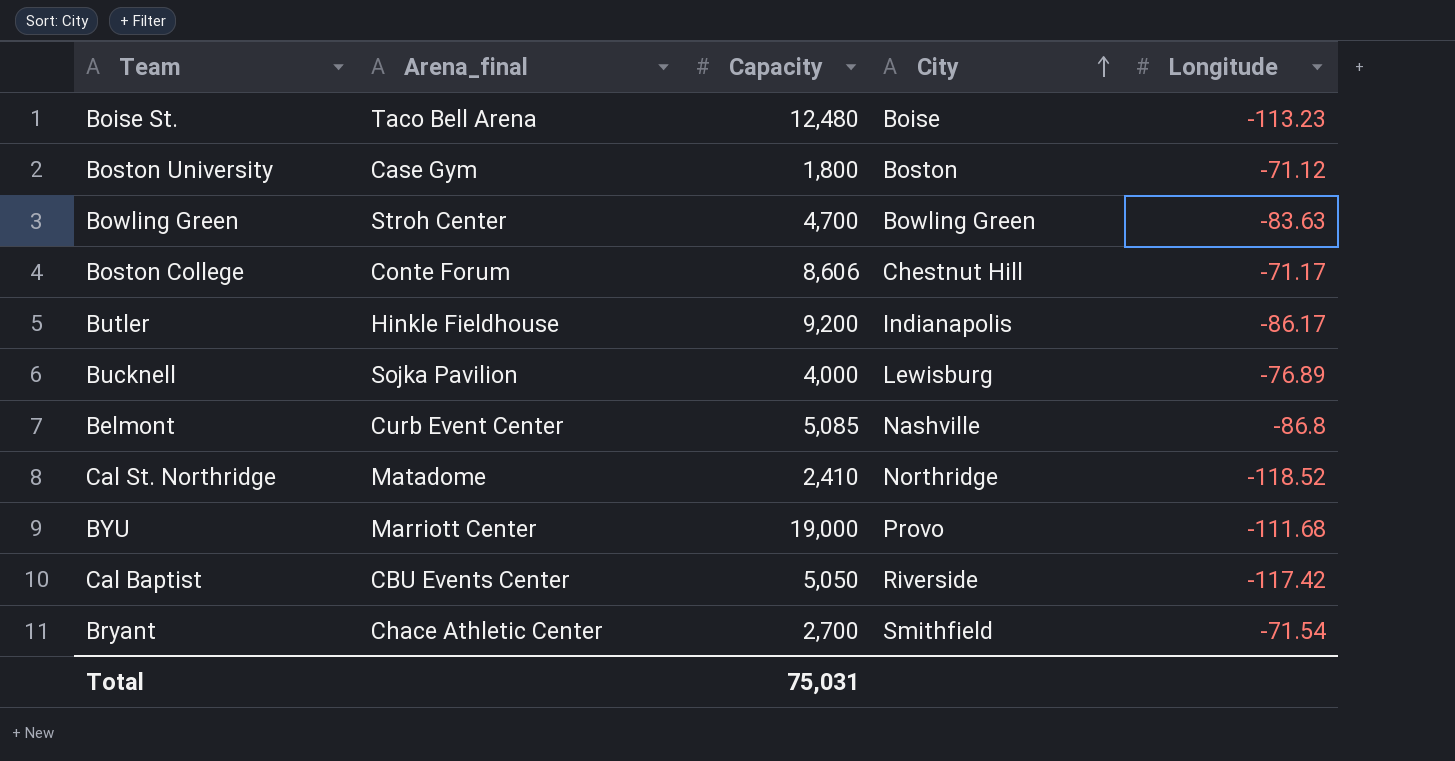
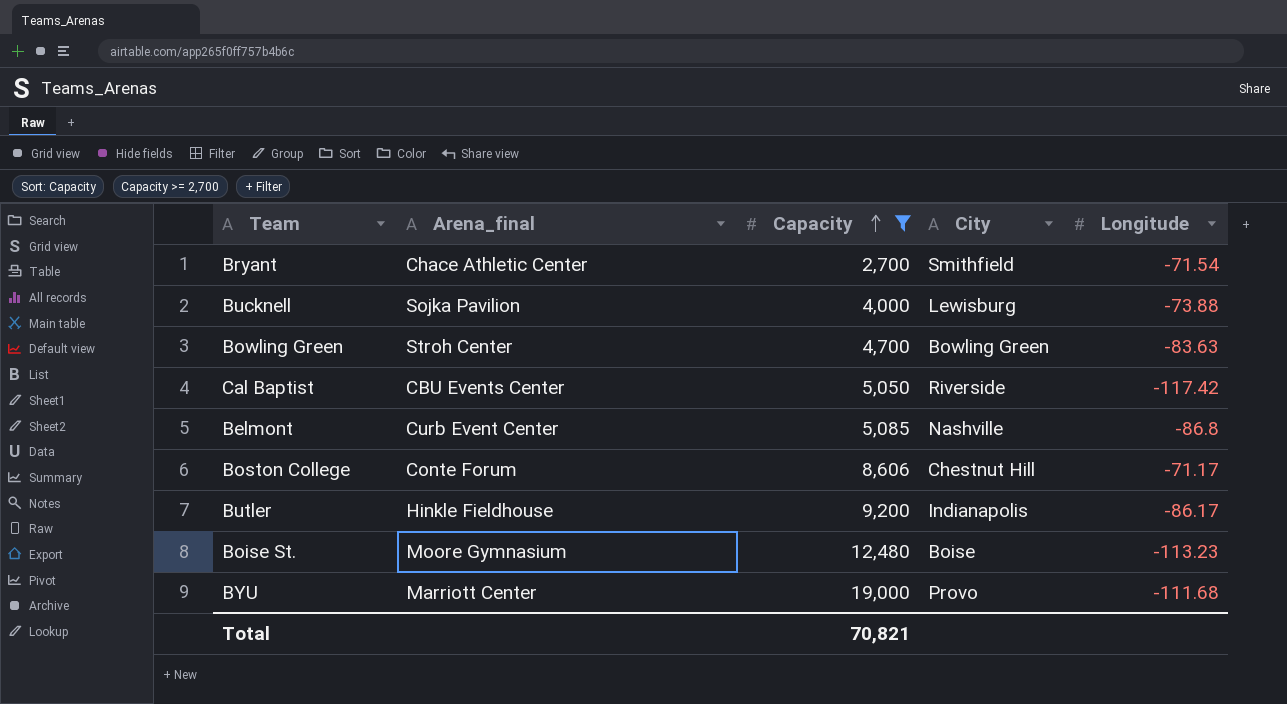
filter: none -> Capacity >= 2,700
row order: City ascending -> Capacity ascending
Bucknell | Longitude: -76.89 -> -73.88
Boise St. | Arena_final: Taco Bell Arena -> Moore Gymnasium
Total | Capacity: 75,031 -> 70,821

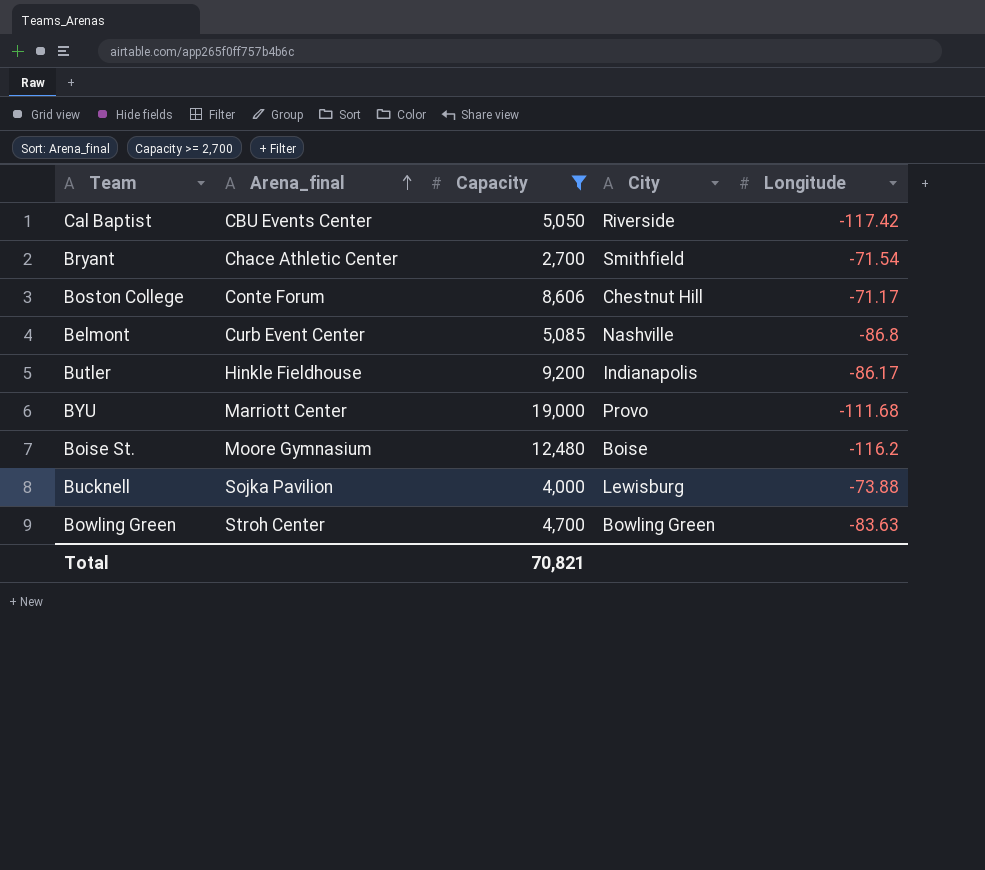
row order: Capacity ascending -> Arena_final ascending
Boise St. | Longitude: -113.23 -> -116.2

